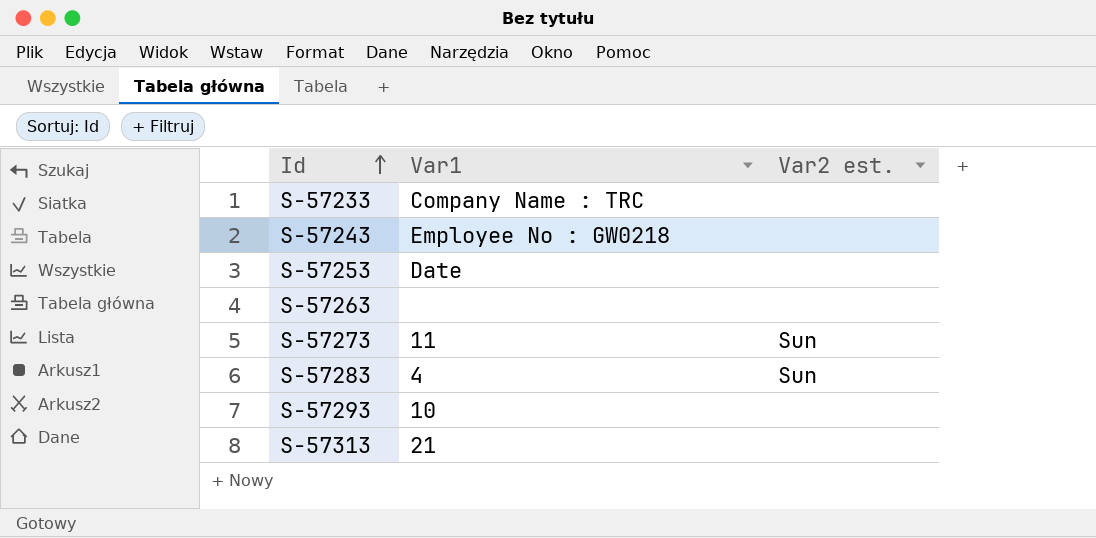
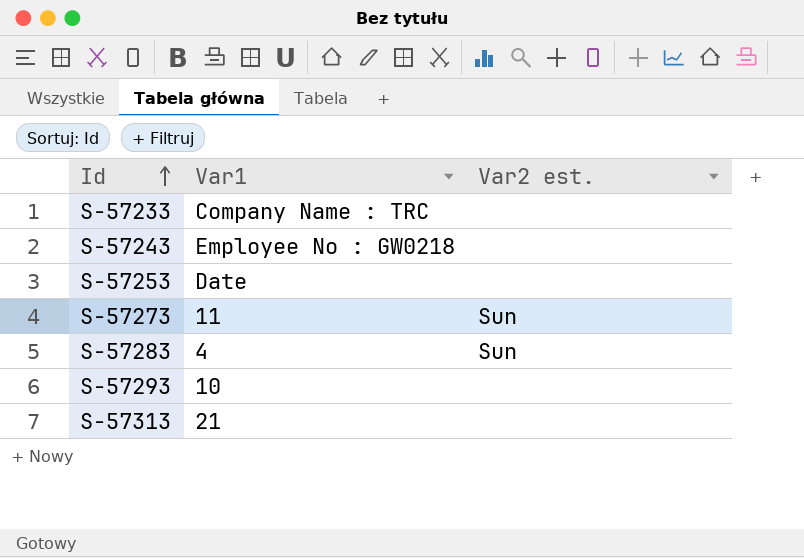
row S-57263: none | none -> none

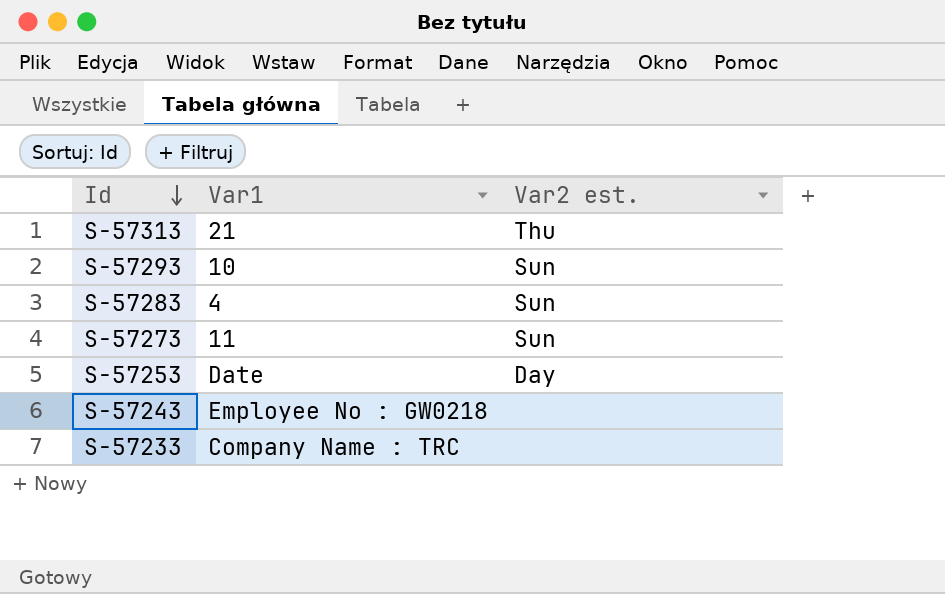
row order: Id ascending -> Id descending
S-57313 | Var2 est.: none -> Thu
S-57293 | Var2 est.: none -> Sun
S-57253 | Var2 est.: none -> Day

